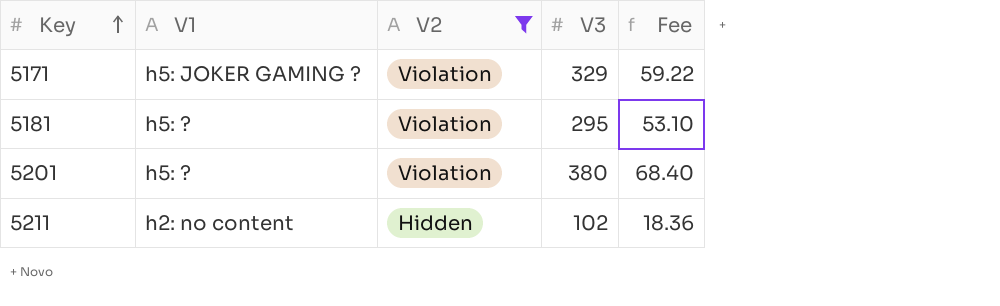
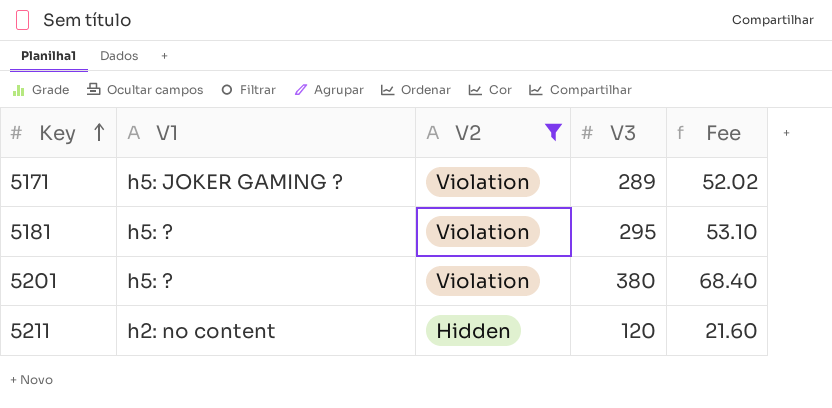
5171 | V3: 329 -> 289
5171 | Fee: 59.22 -> 52.02
5211 | V3: 102 -> 120
5211 | Fee: 18.36 -> 21.60

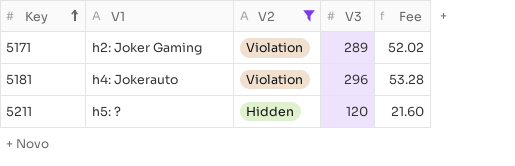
row 5201: h5: ? | Violation | 380 | 68.40 -> none
5171 | V1: h5: JOKER GAMING ? -> h2: Joker Gaming
5181 | V1: h5: ? -> h4: Jokerauto
5181 | V3: 295 -> 296
5181 | Fee: 53.10 -> 53.28
5211 | V1: h2: no content -> h5: ?

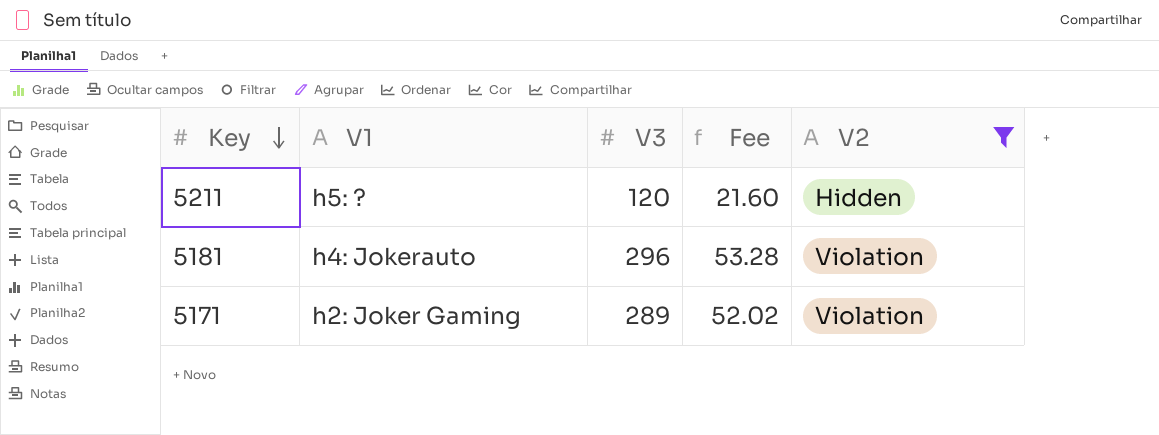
row order: Key ascending -> Key descending
column V2 | position: 3 -> 5

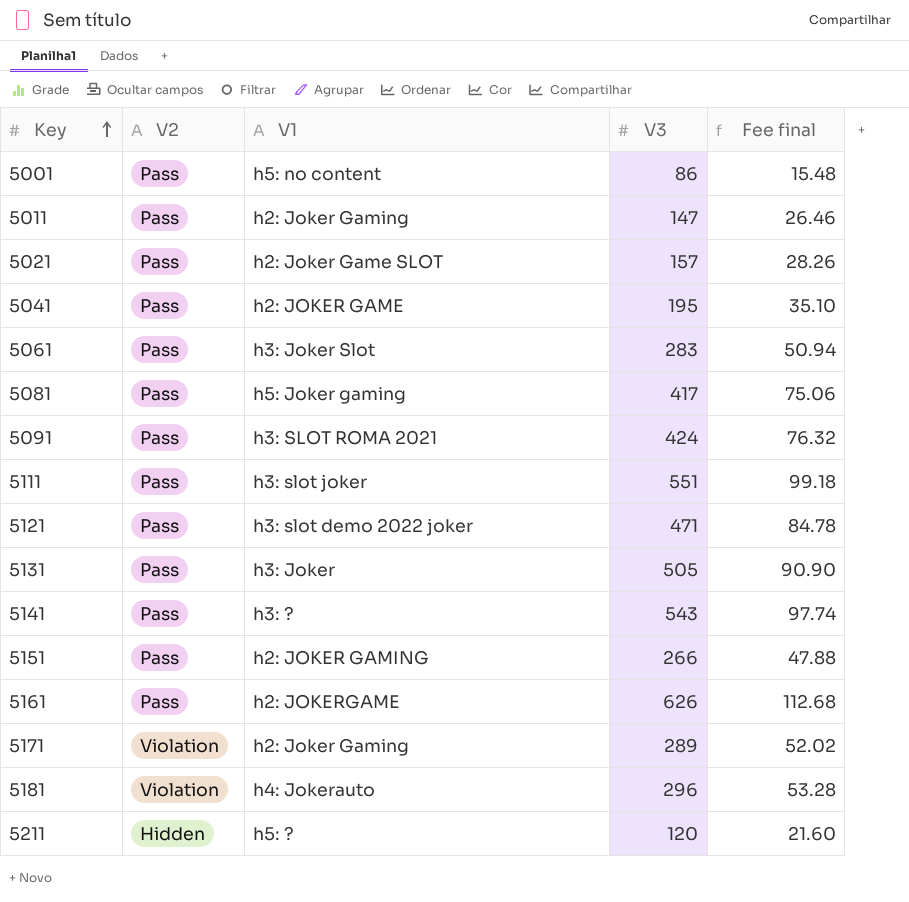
filter: V2 != Pass -> none
row order: Key descending -> Key ascending
column V2 | position: 5 -> 2
column name: Fee -> Fee final

